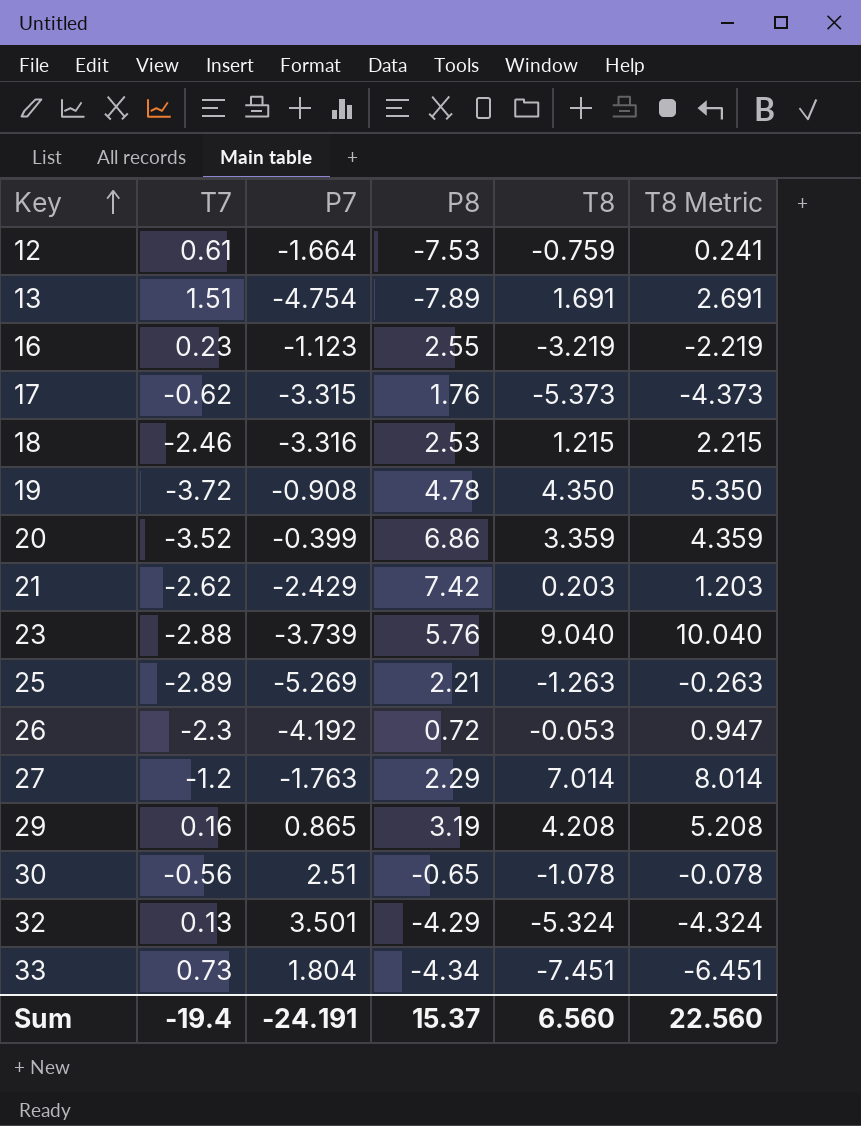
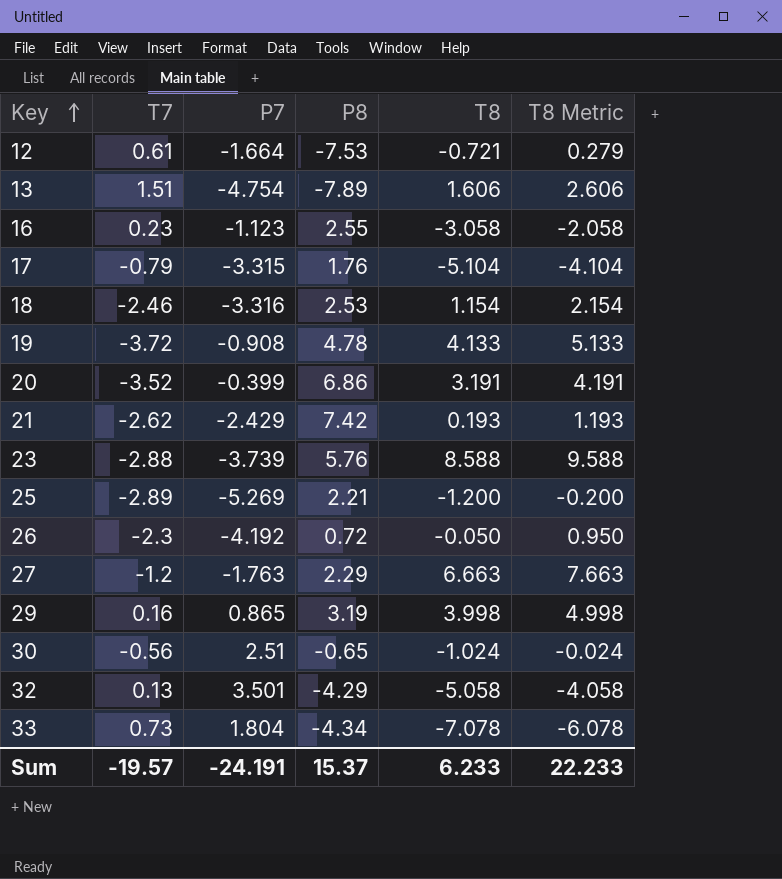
12 | T8: -0.759 -> -0.721
12 | T8 Metric: 0.241 -> 0.279
13 | T8: 1.691 -> 1.606
13 | T8 Metric: 2.691 -> 2.606
16 | T8: -3.219 -> -3.058
16 | T8 Metric: -2.219 -> -2.058
17 | T7: -0.62 -> -0.79
17 | T8: -5.373 -> -5.104
17 | T8 Metric: -4.373 -> -4.104
18 | T8: 1.215 -> 1.154
18 | T8 Metric: 2.215 -> 2.154
19 | T8: 4.350 -> 4.133
19 | T8 Metric: 5.350 -> 5.133
20 | T8: 3.359 -> 3.191
20 | T8 Metric: 4.359 -> 4.191
21 | T8: 0.203 -> 0.193
21 | T8 Metric: 1.203 -> 1.193
23 | T8: 9.040 -> 8.588
23 | T8 Metric: 10.040 -> 9.588
25 | T8: -1.263 -> -1.200
25 | T8 Metric: -0.263 -> -0.200
26 | T8: -0.053 -> -0.050
26 | T8 Metric: 0.947 -> 0.950
27 | T8: 7.014 -> 6.663
27 | T8 Metric: 8.014 -> 7.663
29 | T8: 4.208 -> 3.998
29 | T8 Metric: 5.208 -> 4.998
30 | T8: -1.078 -> -1.024
30 | T8 Metric: -0.078 -> -0.024
32 | T8: -5.324 -> -5.058
32 | T8 Metric: -4.324 -> -4.058
33 | T8: -7.451 -> -7.078
33 | T8 Metric: -6.451 -> -6.078
Sum | T7: -19.4 -> -19.57
Sum | T8: 6.560 -> 6.233
Sum | T8 Metric: 22.560 -> 22.233

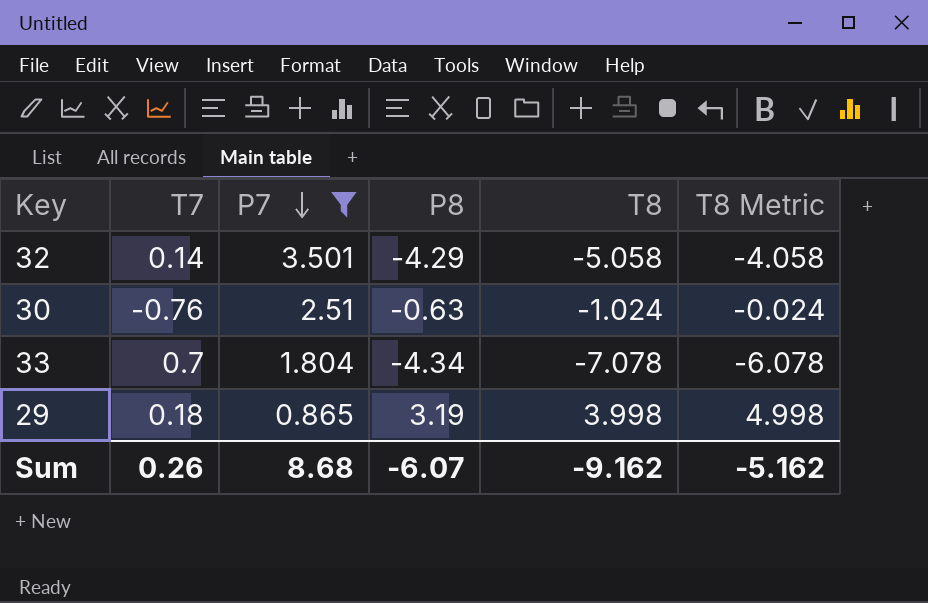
filter: none -> P7 >= 0.865
row order: Key ascending -> P7 descending
32 | T7: 0.13 -> 0.14
30 | T7: -0.56 -> -0.76
30 | P8: -0.65 -> -0.63
33 | T7: 0.73 -> 0.7
29 | T7: 0.16 -> 0.18
Sum | T7: -19.57 -> 0.26
Sum | P7: -24.191 -> 8.68
Sum | P8: 15.37 -> -6.07
Sum | T8: 6.233 -> -9.162
Sum | T8 Metric: 22.233 -> -5.162

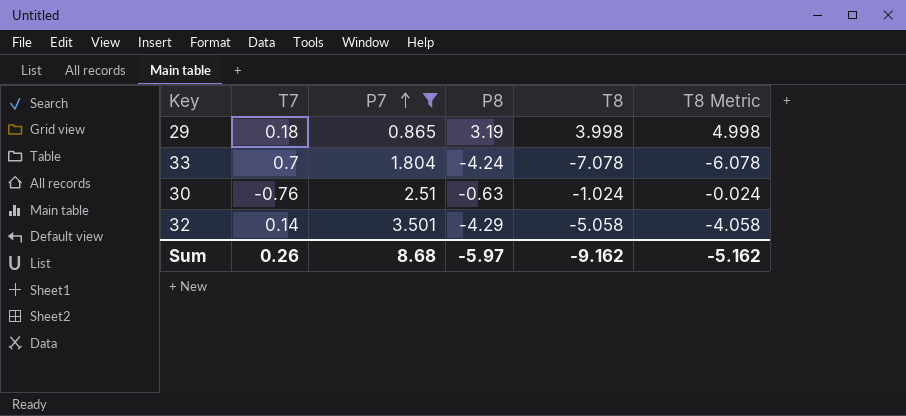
row order: P7 descending -> P7 ascending
33 | P8: -4.34 -> -4.24
Sum | P8: -6.07 -> -5.97

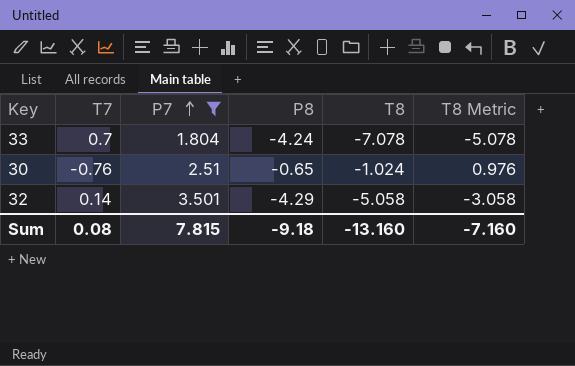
column T8 Metric | formula: [T8] + 1 -> [T8] + 2
row 29: 0.18 | 0.865 | 3.19 | 3.998 | 4.998 -> none
30 | P8: -0.63 -> -0.65
Sum | T7: 0.26 -> 0.08
Sum | P7: 8.68 -> 7.815
Sum | P8: -5.97 -> -9.18
Sum | T8: -9.162 -> -13.160
Sum | T8 Metric: -5.162 -> -7.160

